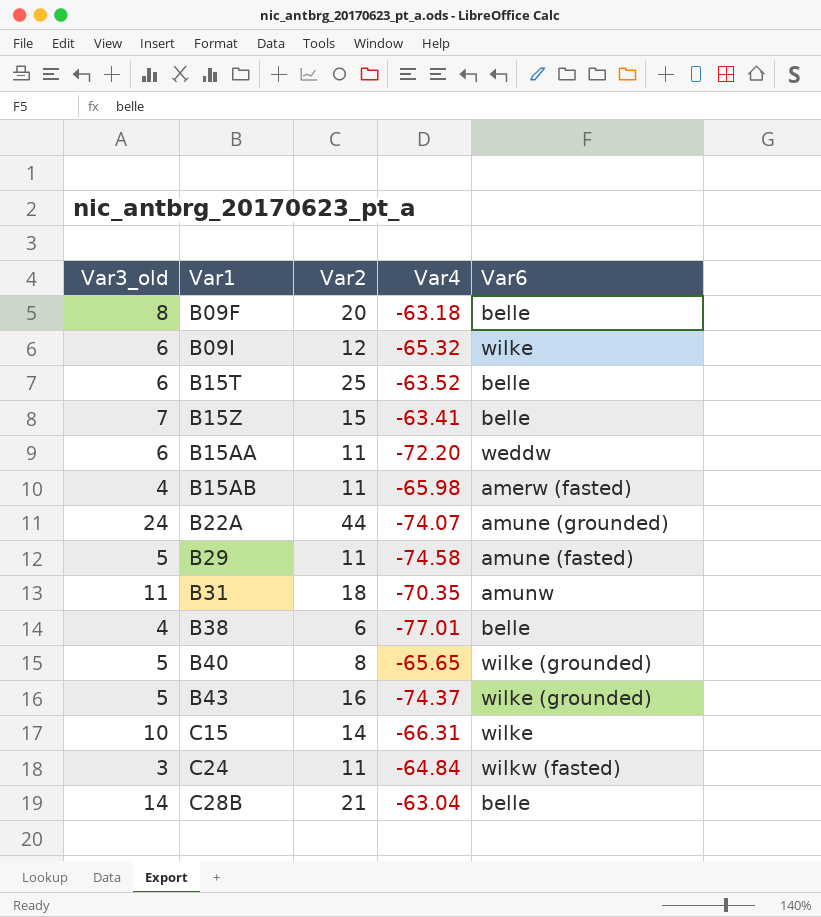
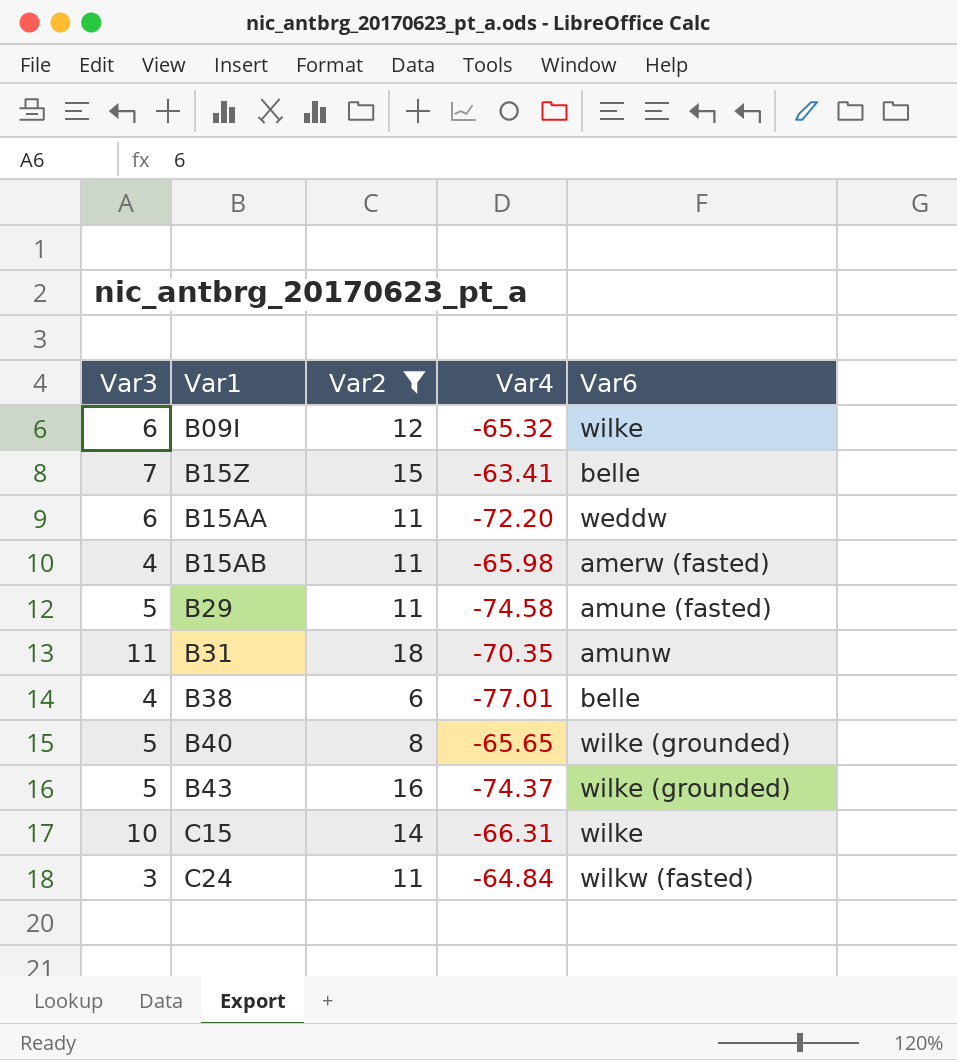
filter: none -> Var2 <= 18
column name: Var3_old -> Var3

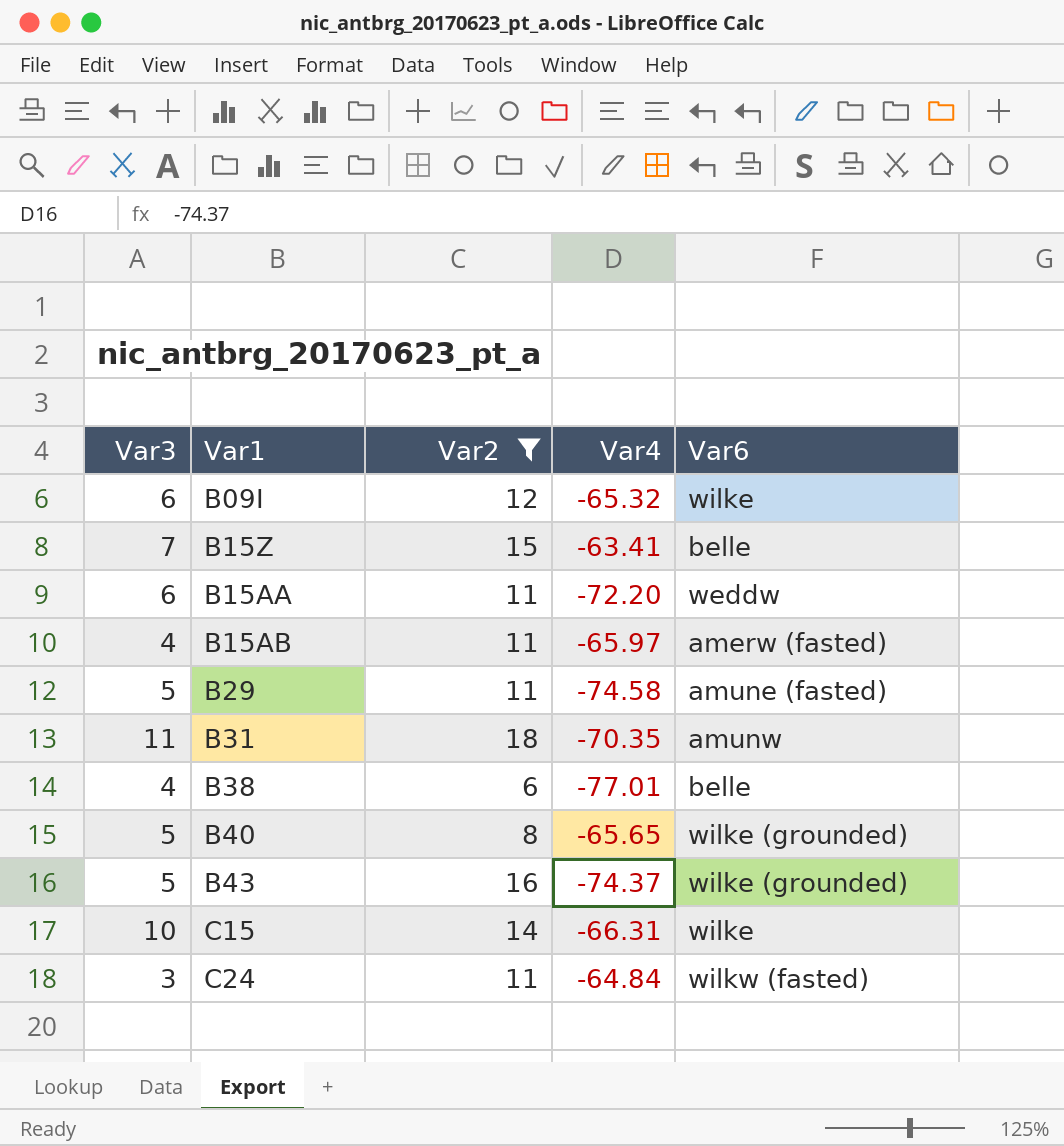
B15AB | Var4: -65.98 -> -65.97

